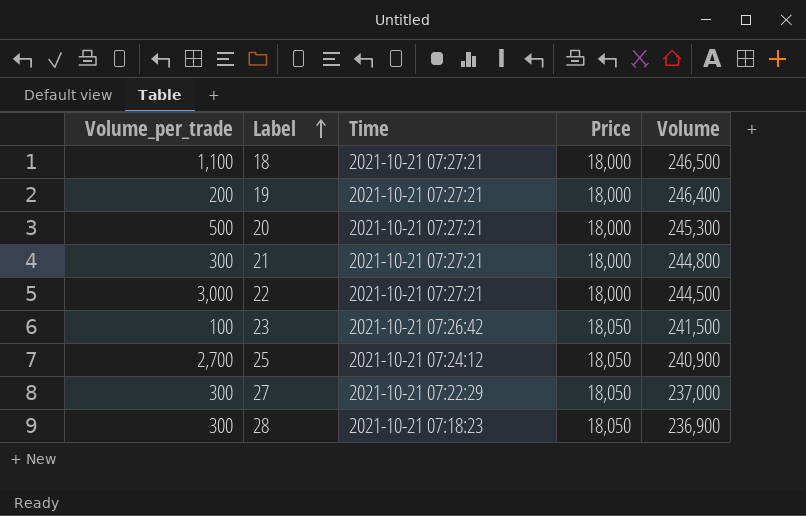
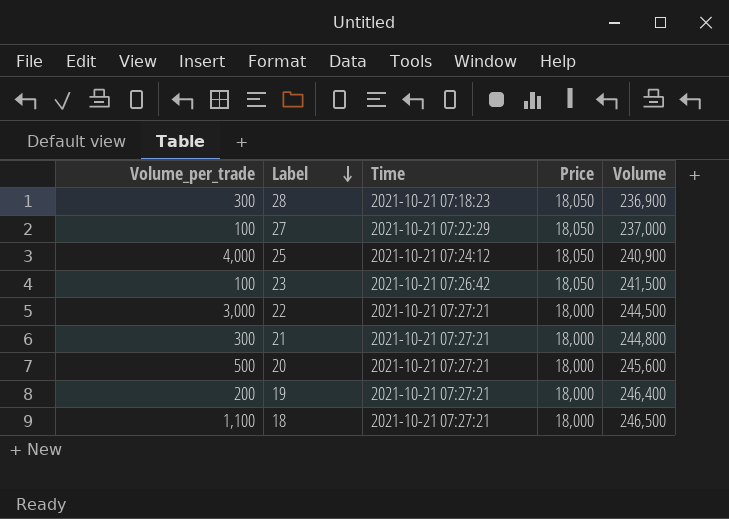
row order: Label ascending -> Label descending
27 | Volume_per_trade: 300 -> 100
25 | Volume_per_trade: 2,700 -> 4,000
20 | Volume: 245,300 -> 245,600

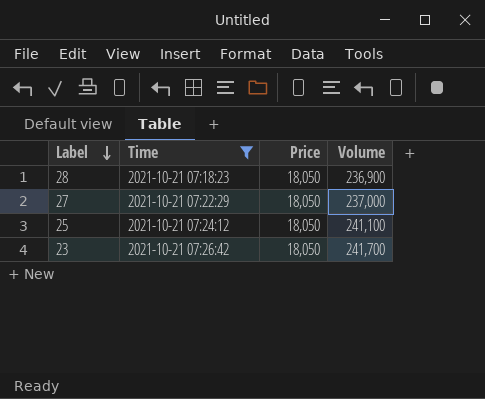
filter: none -> Time != 2021-10-21 07:27:21
column Volume_per_trade | position: 1 -> none
25 | Volume: 240,900 -> 241,100
23 | Volume: 241,500 -> 241,700

